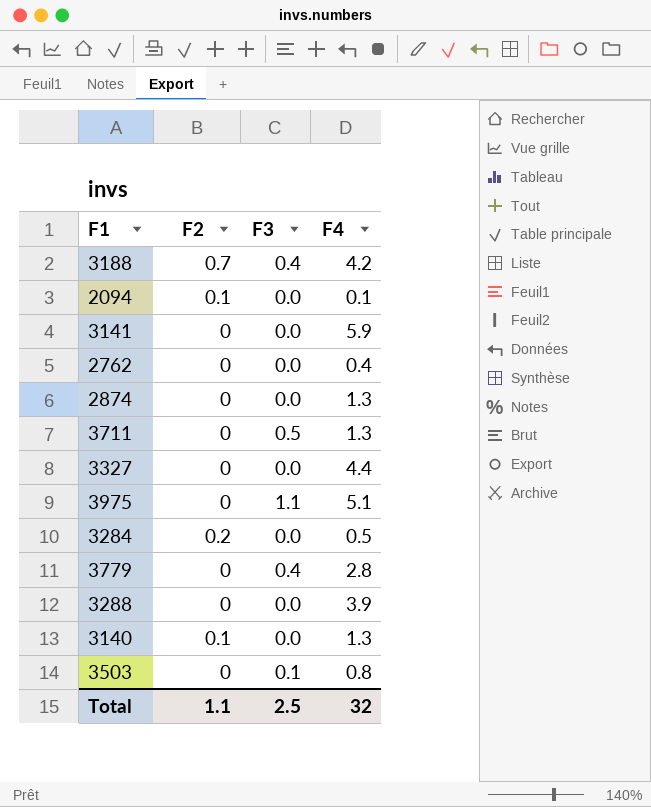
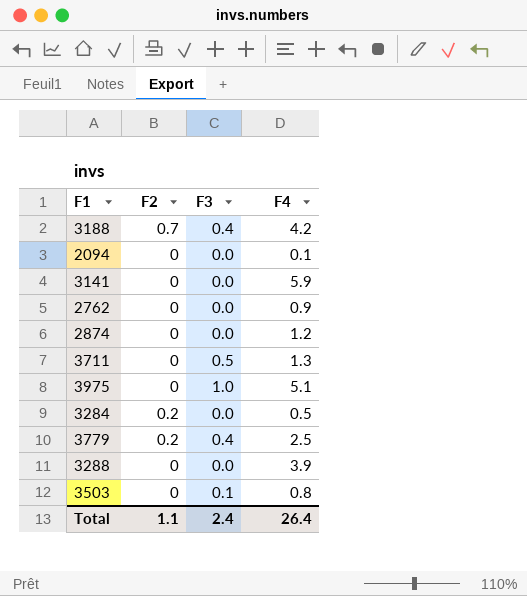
row 3327: 0 | 0.0 | 4.4 -> none
row 3140: 0.1 | 0.0 | 1.3 -> none
2094 | F2: 0.1 -> 0
2762 | F4: 0.4 -> 0.9
2874 | F4: 1.3 -> 1.2
3975 | F3: 1.1 -> 1.0
3779 | F2: 0 -> 0.2
3779 | F4: 2.8 -> 2.5
Total | F3: 2.5 -> 2.4
Total | F4: 32 -> 26.4

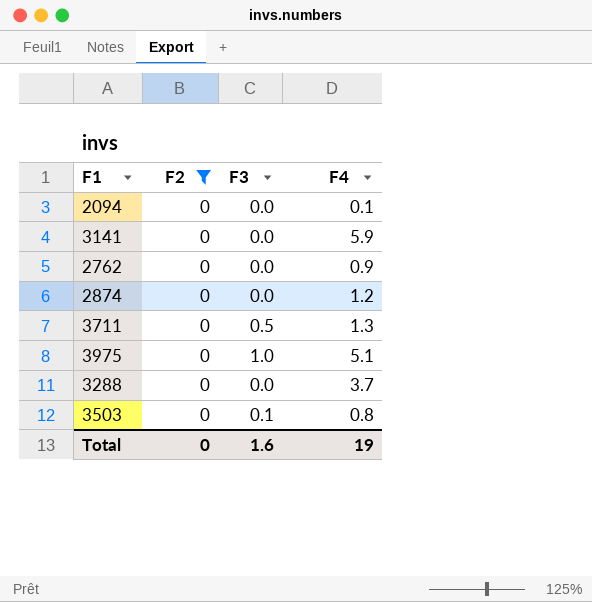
filter: none -> F2 = 0
3288 | F4: 3.9 -> 3.7
Total | F2: 1.1 -> 0
Total | F3: 2.4 -> 1.6
Total | F4: 26.4 -> 19

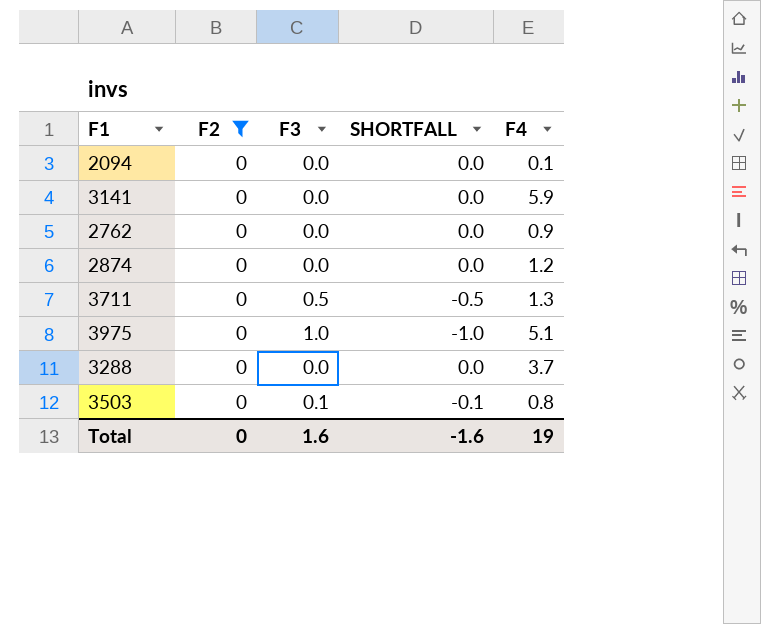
column SHORTFALL | formula: none -> [F2] - [F3]

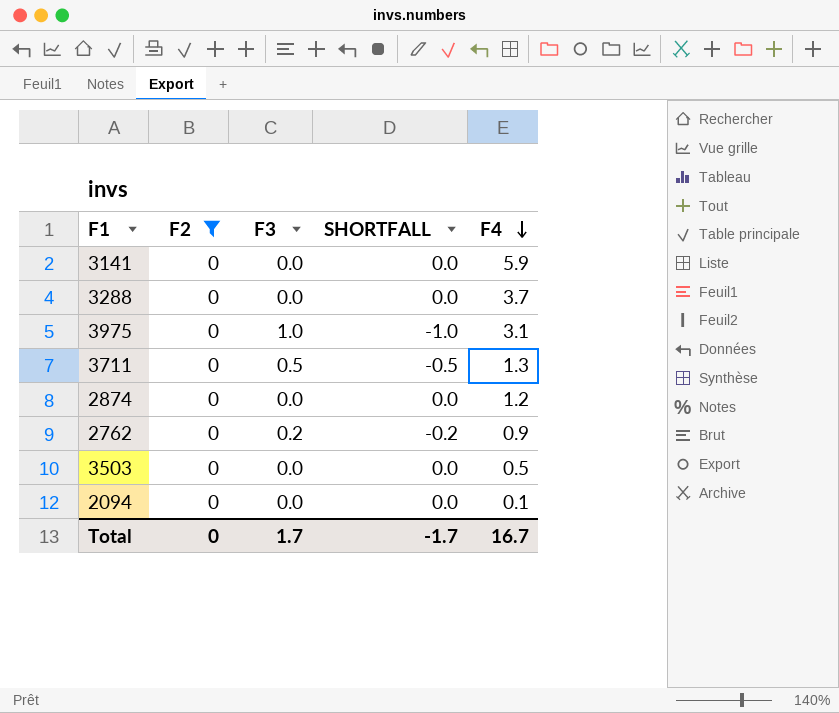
row order: none -> F4 descending
3975 | F4: 5.1 -> 3.1
2762 | F3: 0.0 -> 0.2
2762 | SHORTFALL: 0.0 -> -0.2
3503 | F3: 0.1 -> 0.0
3503 | SHORTFALL: -0.1 -> 0.0
3503 | F4: 0.8 -> 0.5
Total | F3: 1.6 -> 1.7
Total | SHORTFALL: -1.6 -> -1.7
Total | F4: 19 -> 16.7

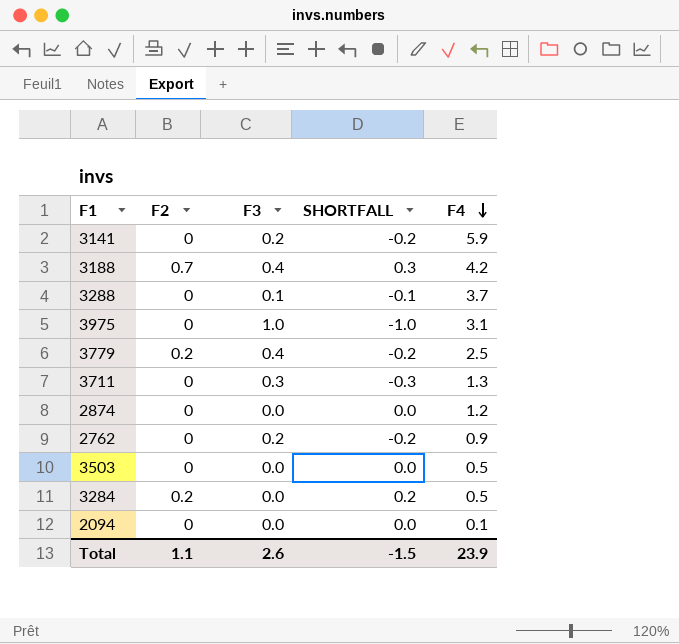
filter: F2 = 0 -> none
3141 | F3: 0.0 -> 0.2
3141 | SHORTFALL: 0.0 -> -0.2
3288 | F3: 0.0 -> 0.1
3288 | SHORTFALL: 0.0 -> -0.1
3711 | F3: 0.5 -> 0.3
3711 | SHORTFALL: -0.5 -> -0.3
Total | F2: 0 -> 1.1
Total | F3: 1.7 -> 2.6
Total | SHORTFALL: -1.7 -> -1.5
Total | F4: 16.7 -> 23.9

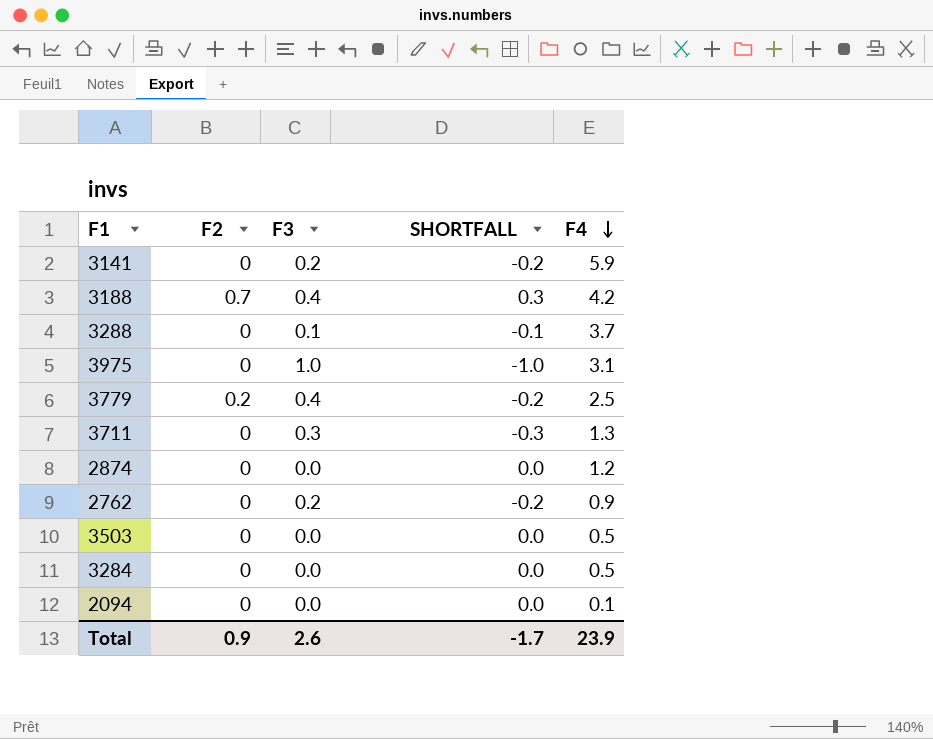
3284 | F2: 0.2 -> 0
3284 | SHORTFALL: 0.2 -> 0.0
Total | F2: 1.1 -> 0.9
Total | SHORTFALL: -1.5 -> -1.7

